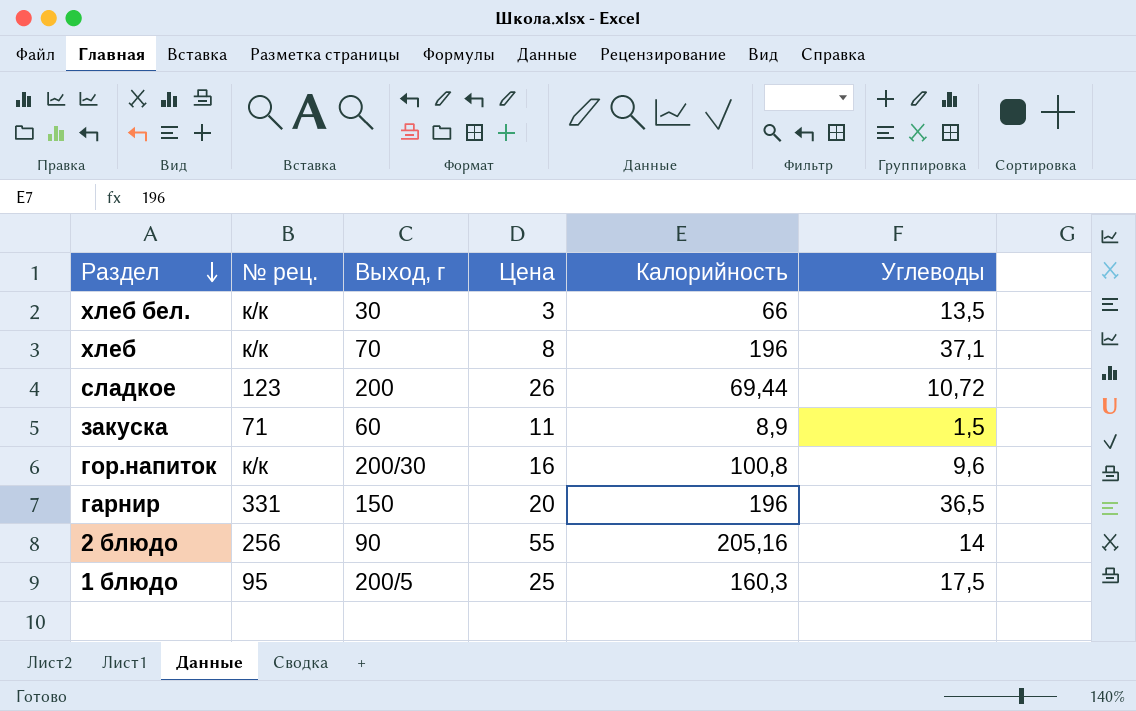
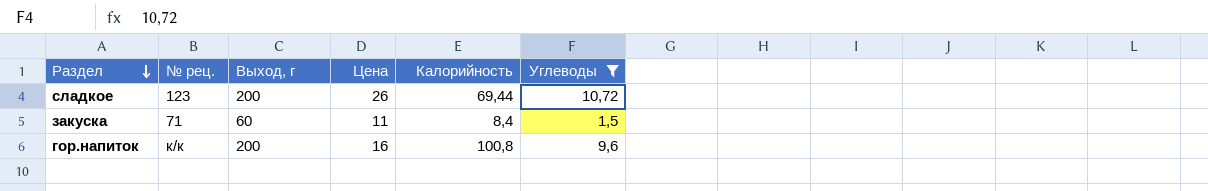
filter: none -> Углеводы <= 10,72
закуска | Калорийность: 8,9 -> 8,4
гор.напиток | Выход, г: 200/30 -> 200

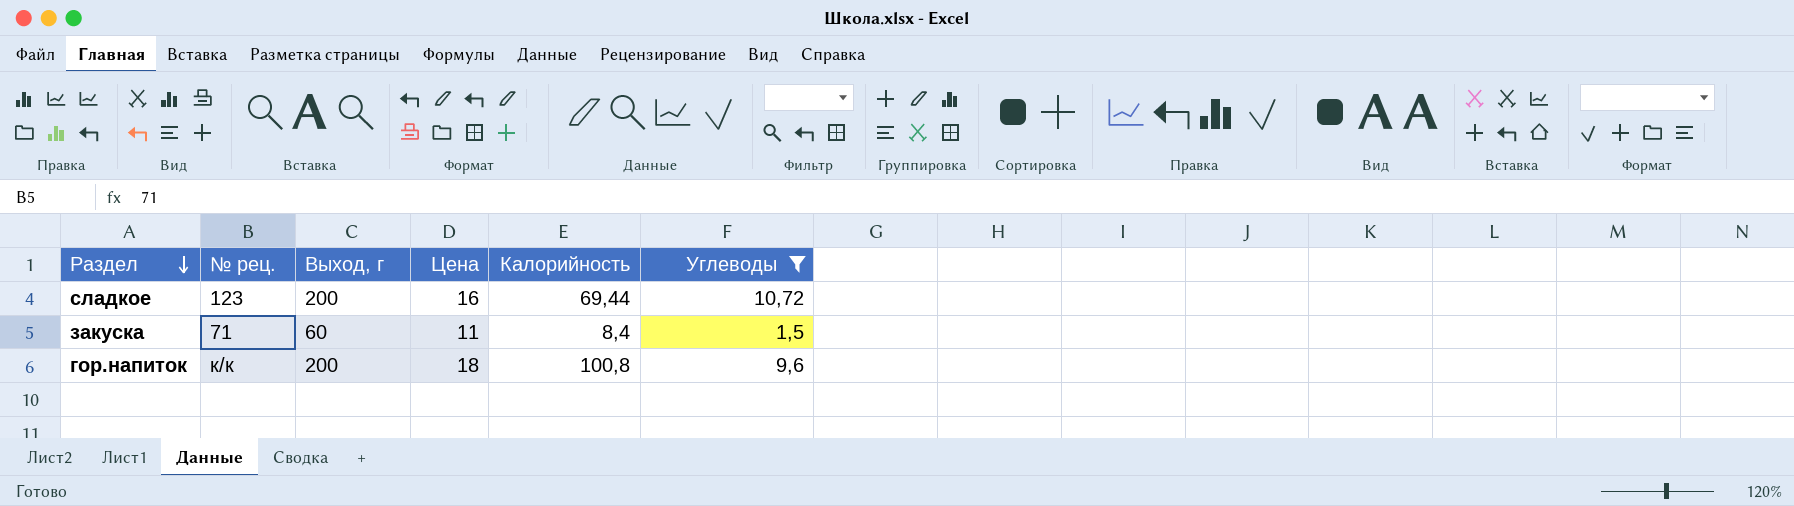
сладкое | Цена: 26 -> 16
гор.напиток | Цена: 16 -> 18

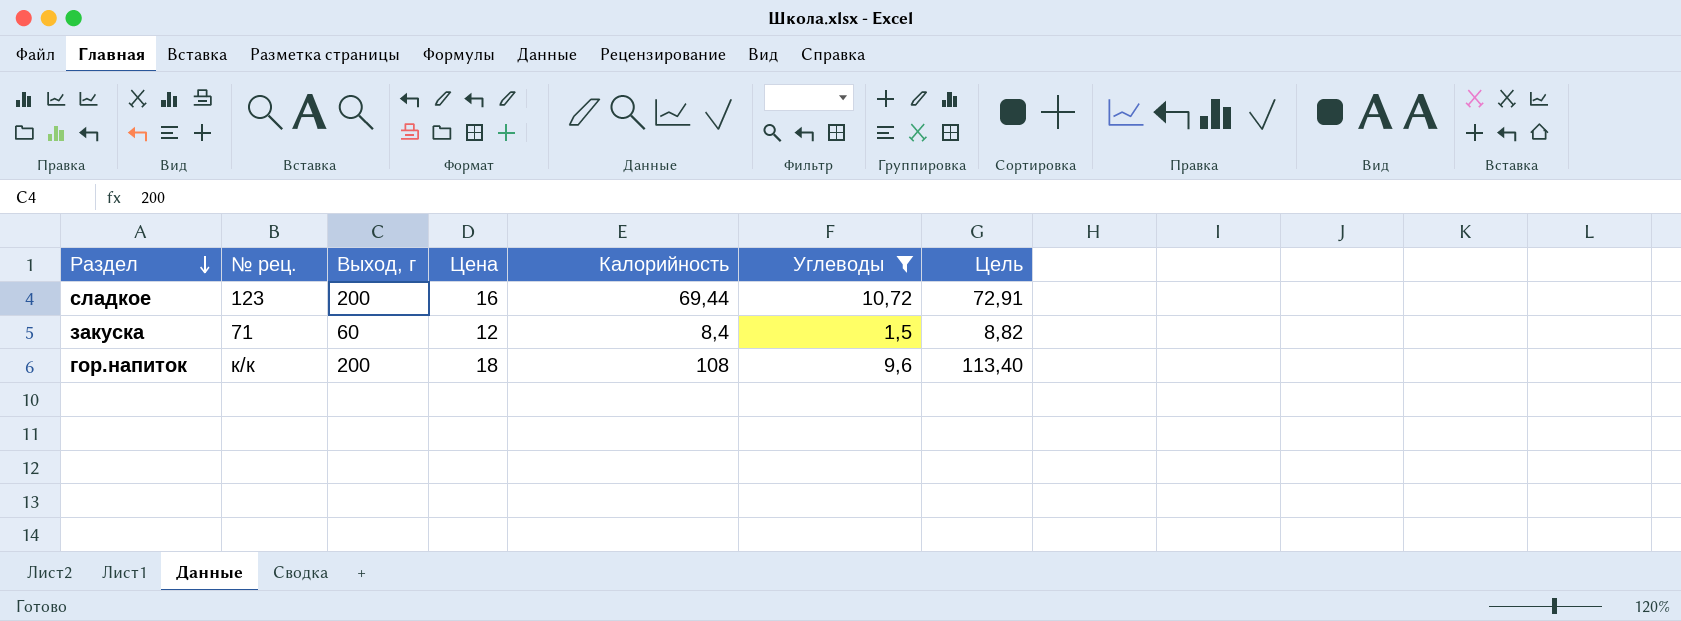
column Цель | formula: none -> [Калорийность] * 1,05
закуска | Цена: 11 -> 12
гор.напиток | Калорийность: 100,8 -> 108

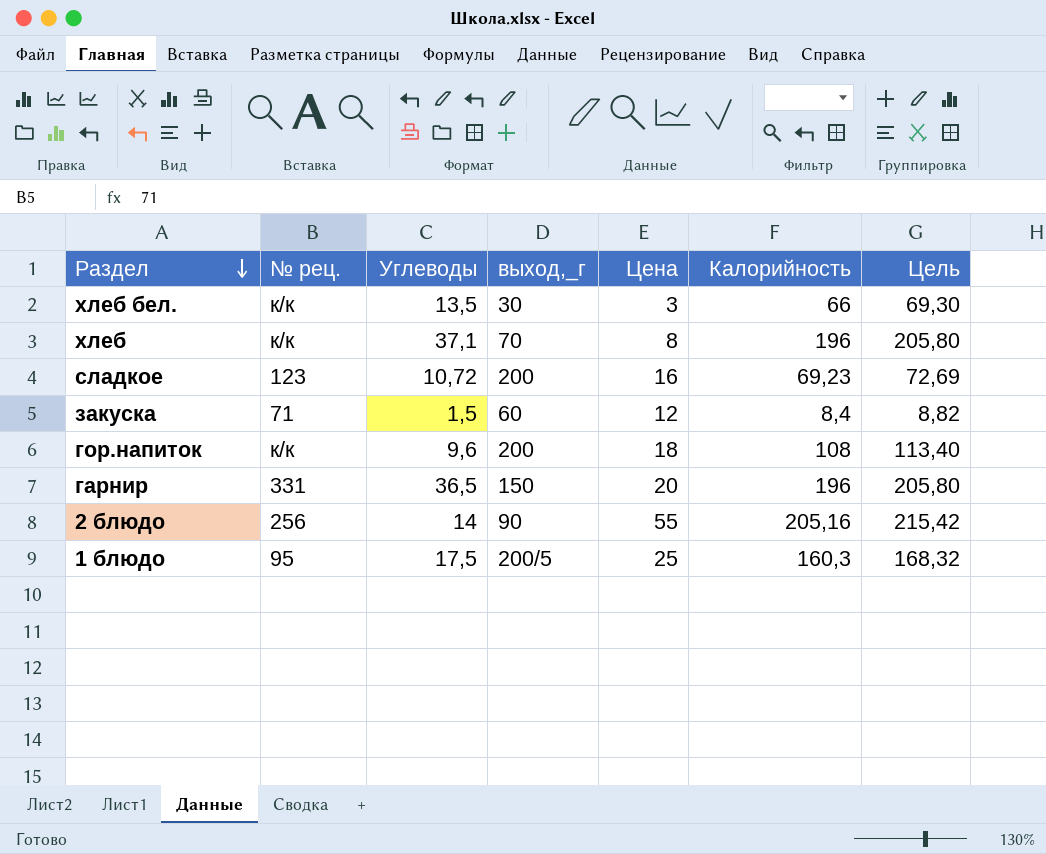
filter: Углеводы <= 10,72 -> none
column Углеводы | position: 6 -> 3
column name: Выход, г -> выход,_г
сладкое | Калорийность: 69,44 -> 69,23
сладкое | Цель: 72,91 -> 72,69

